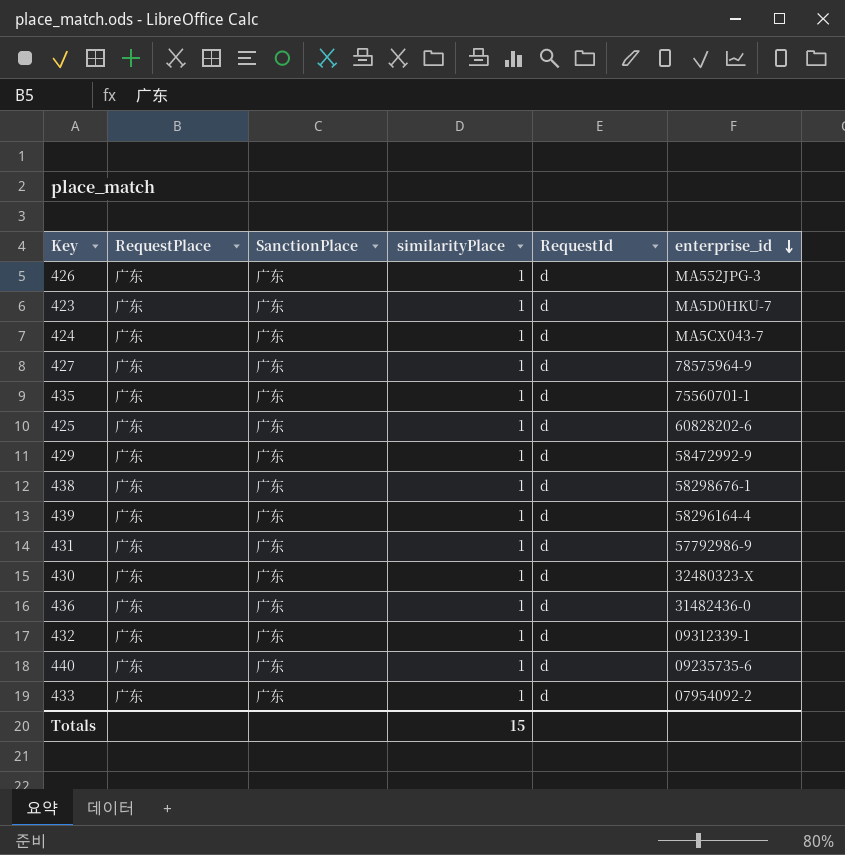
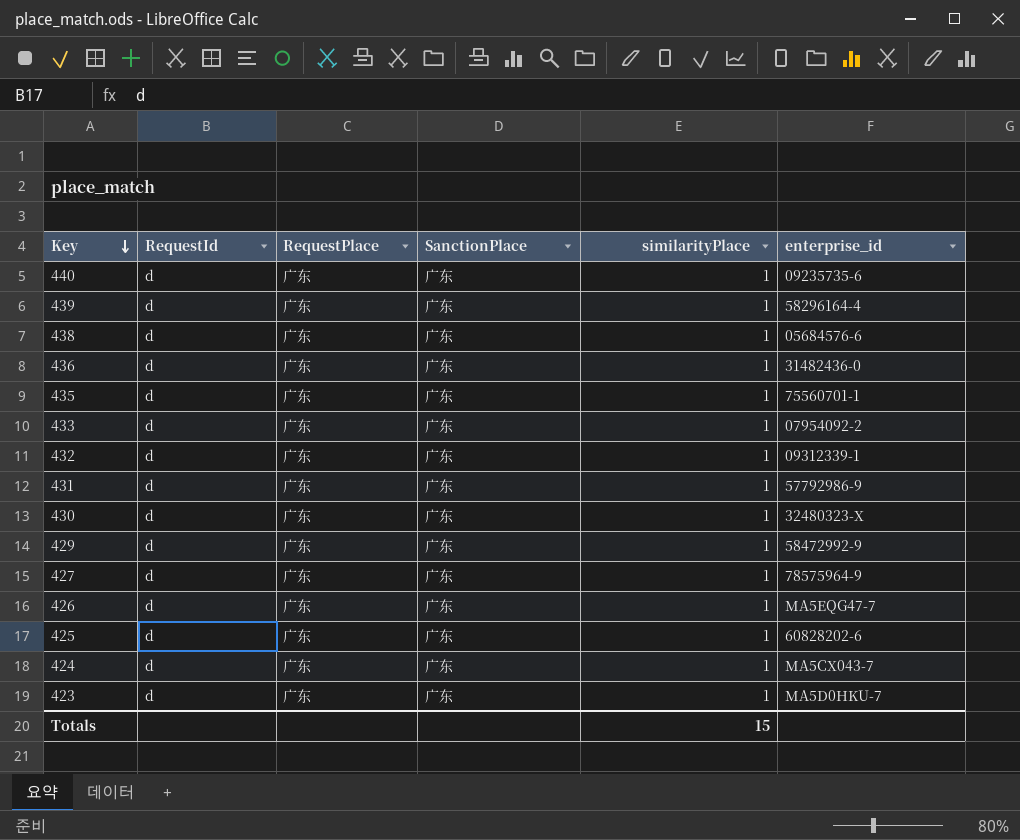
row order: enterprise_id descending -> Key descending
column RequestId | position: 5 -> 2
438 | enterprise_id: 58298676-1 -> 05684576-6
426 | enterprise_id: MA552JPG-3 -> MA5EQG47-7

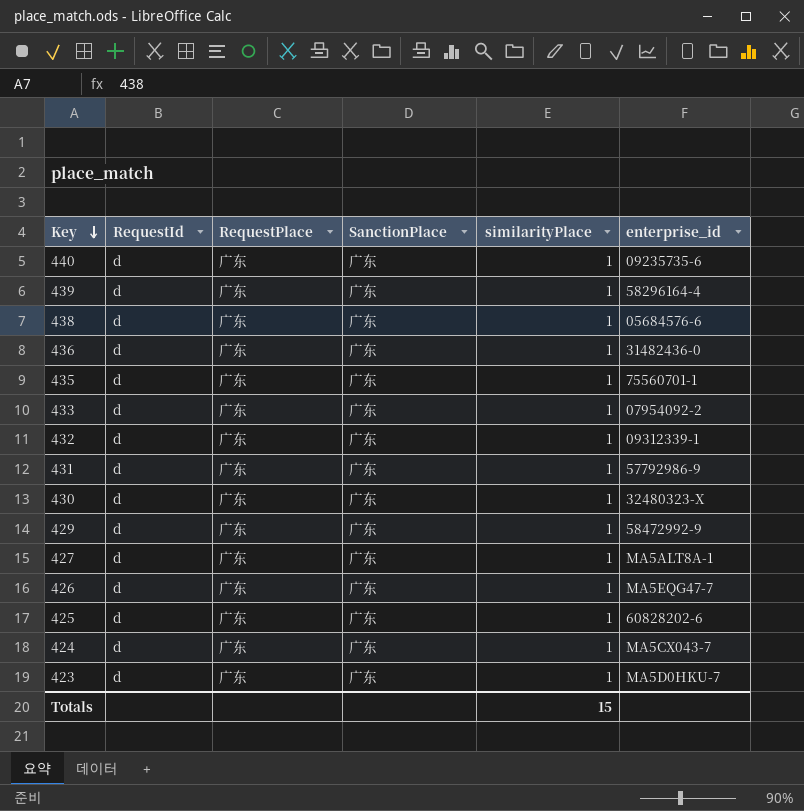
427 | enterprise_id: 78575964-9 -> MA5ALT8A-1

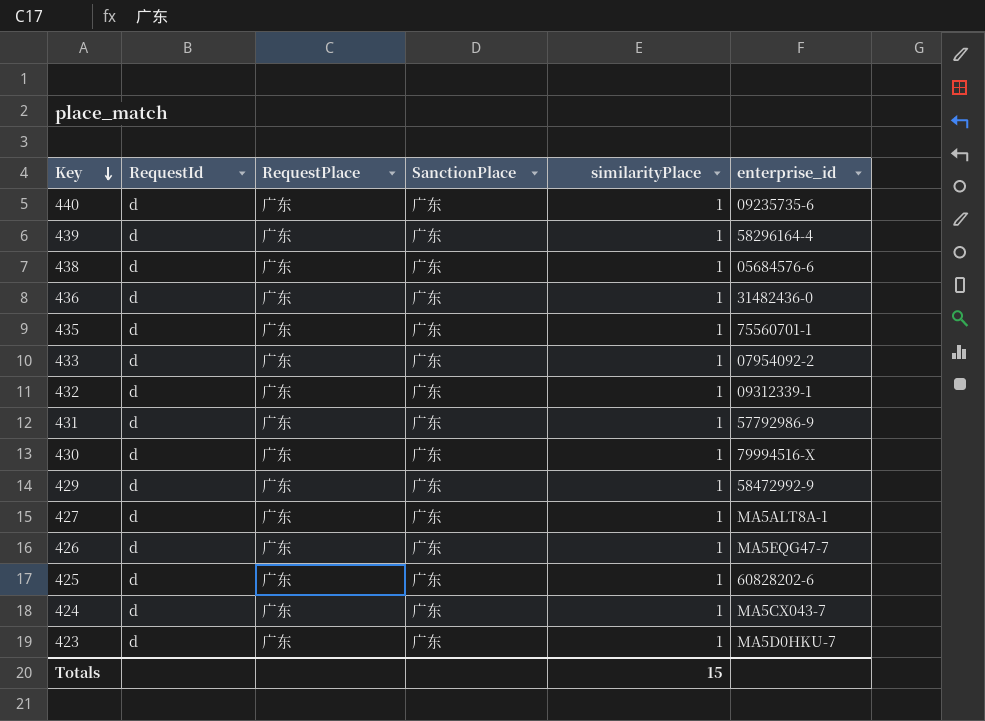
430 | enterprise_id: 32480323-X -> 79994516-X

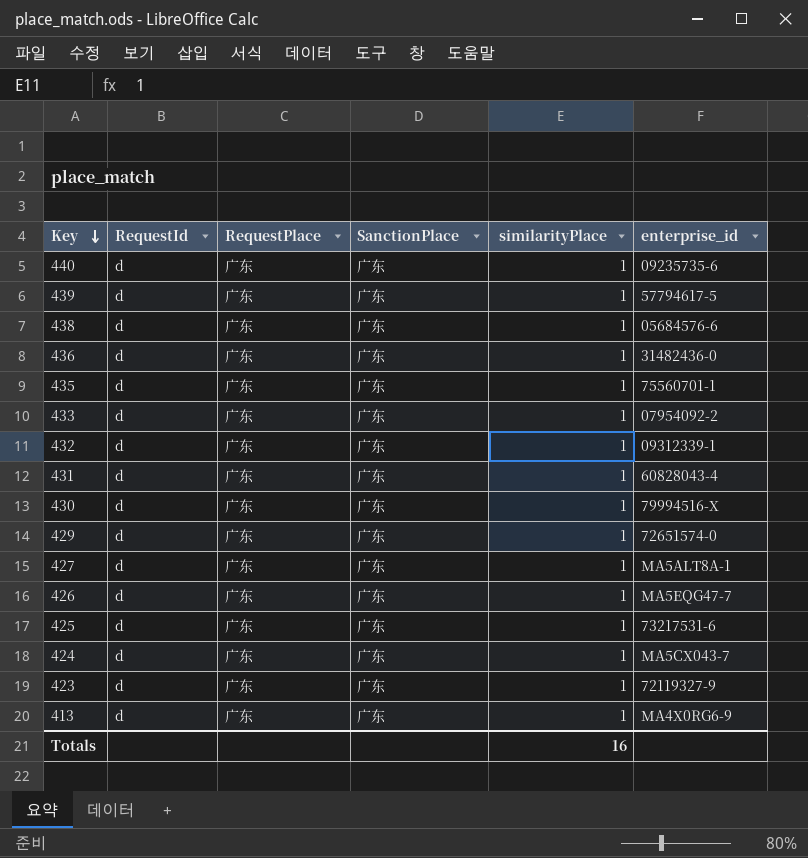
439 | enterprise_id: 58296164-4 -> 57794617-5
431 | enterprise_id: 57792986-9 -> 60828043-4
429 | enterprise_id: 58472992-9 -> 72651574-0
425 | enterprise_id: 60828202-6 -> 73217531-6
423 | enterprise_id: MA5D0HKU-7 -> 72119327-9
row 413: none -> d | 广东 | 广东 | 1 | MA4X0RG6-9
Totals | similarityPlace: 15 -> 16

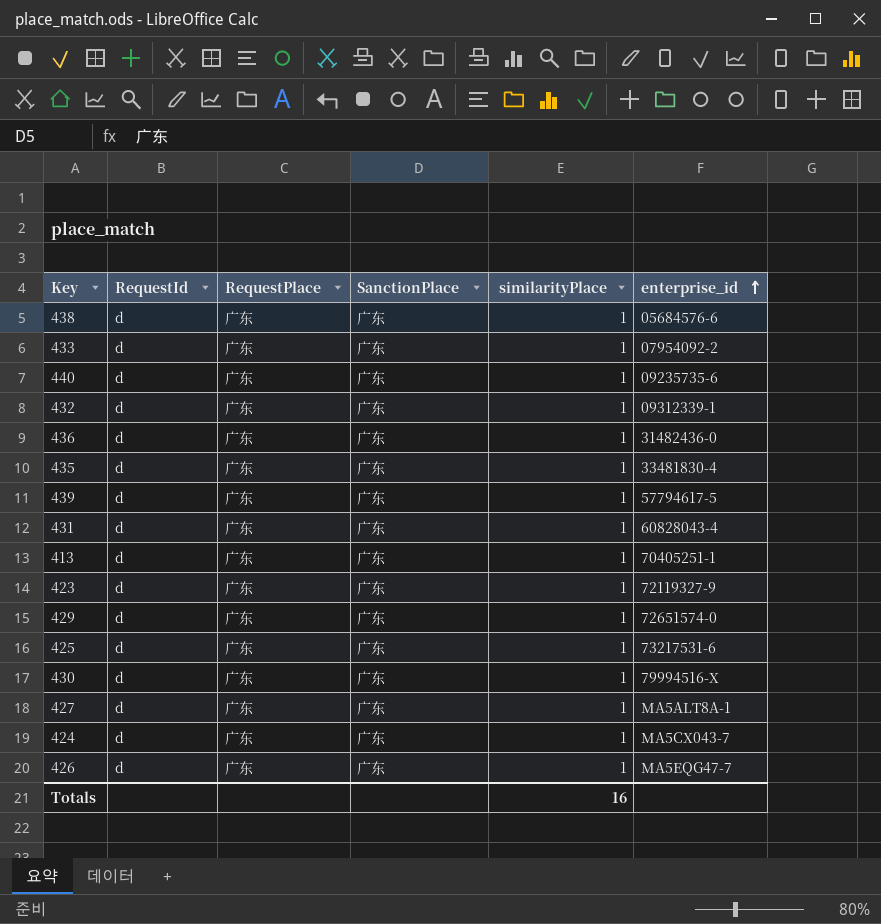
row order: Key descending -> enterprise_id ascending
435 | enterprise_id: 75560701-1 -> 33481830-4
413 | enterprise_id: MA4X0RG6-9 -> 70405251-1

